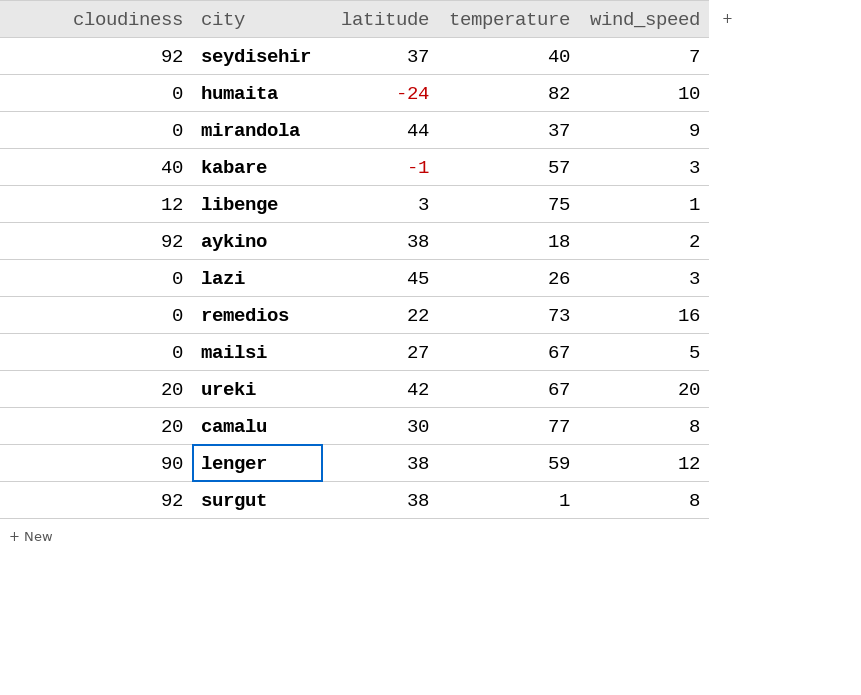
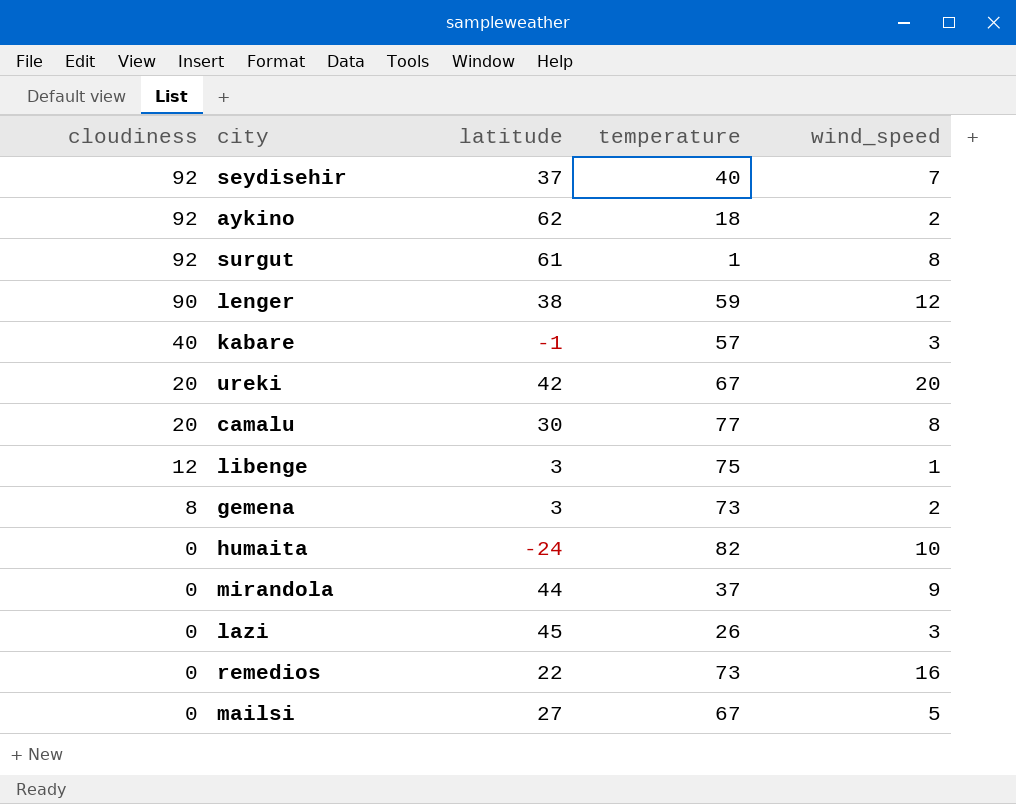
row order: none -> cloudiness descending
aykino | latitude: 38 -> 62
surgut | latitude: 38 -> 61
row gemena: none -> 8 | 3 | 73 | 2

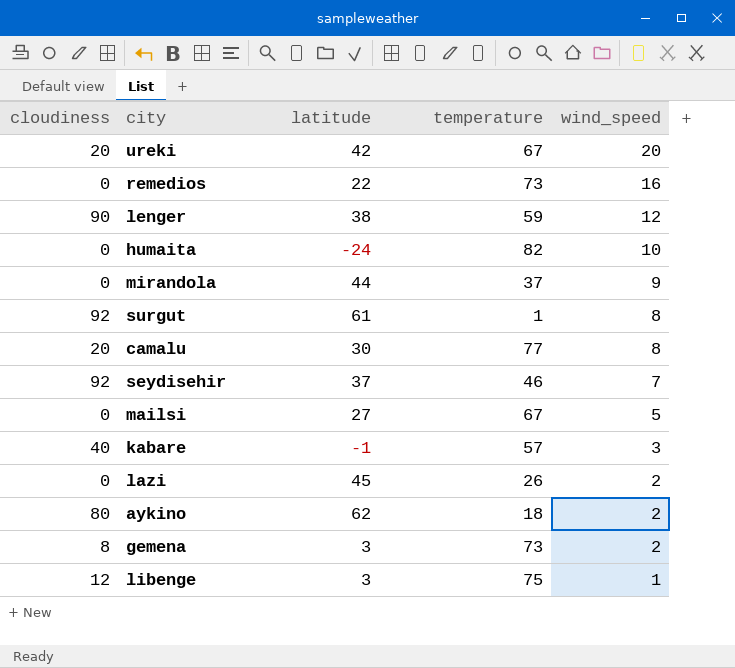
row order: cloudiness descending -> wind_speed descending
seydisehir | temperature: 40 -> 46
lazi | wind_speed: 3 -> 2
aykino | cloudiness: 92 -> 80

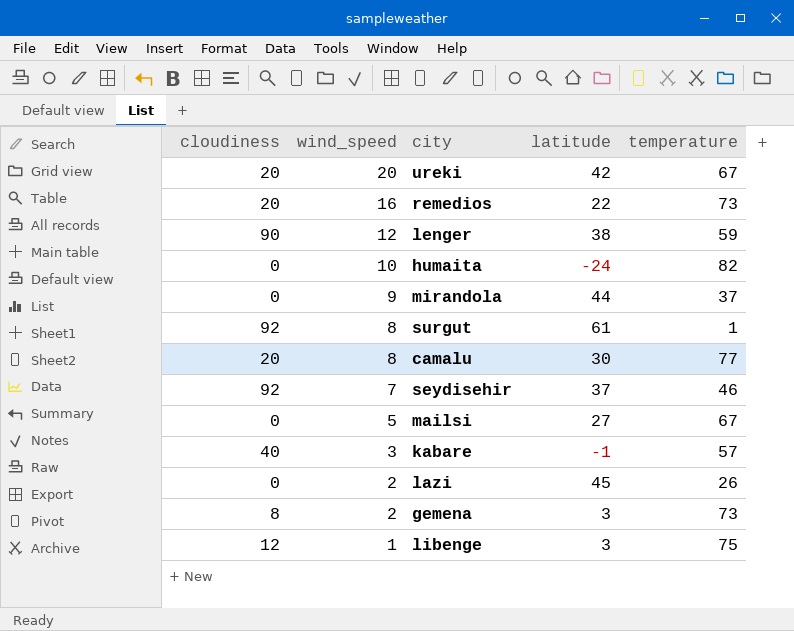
column wind_speed | position: 5 -> 2
row aykino: 80 | 62 | 18 | 2 -> none
remedios | cloudiness: 0 -> 20

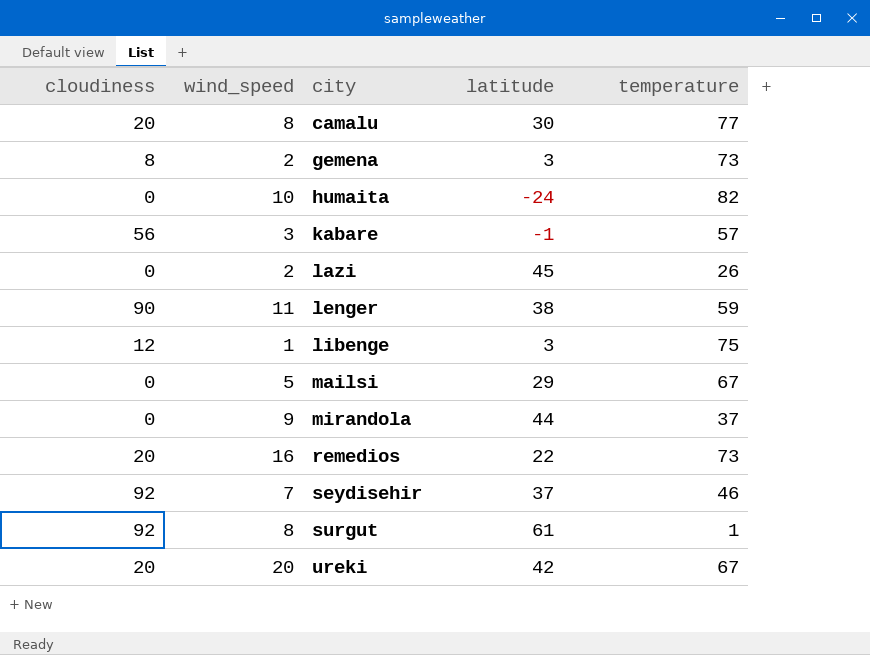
row order: wind_speed descending -> city ascending
kabare | cloudiness: 40 -> 56
lenger | wind_speed: 12 -> 11
mailsi | latitude: 27 -> 29

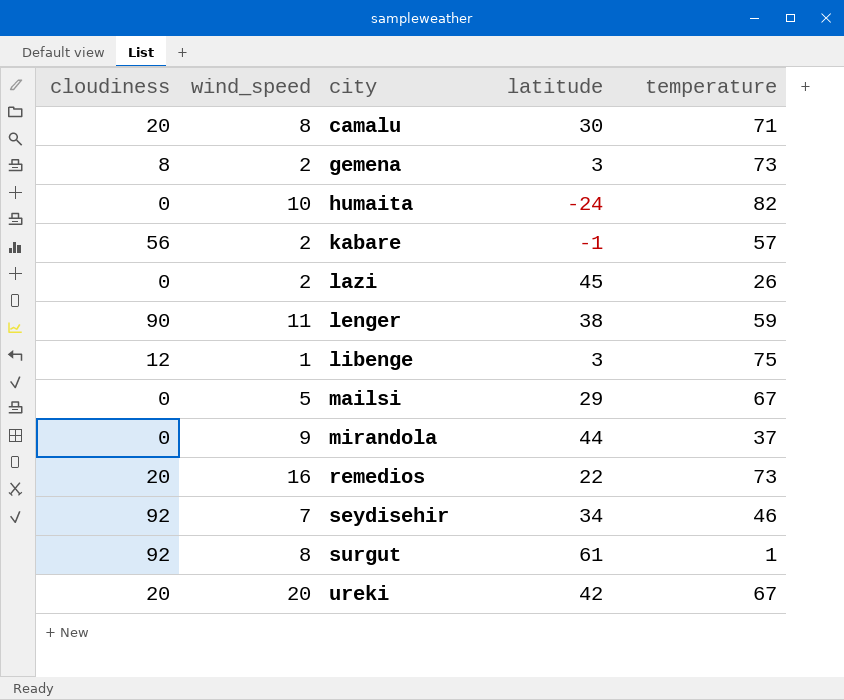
camalu | temperature: 77 -> 71
kabare | wind_speed: 3 -> 2
seydisehir | latitude: 37 -> 34

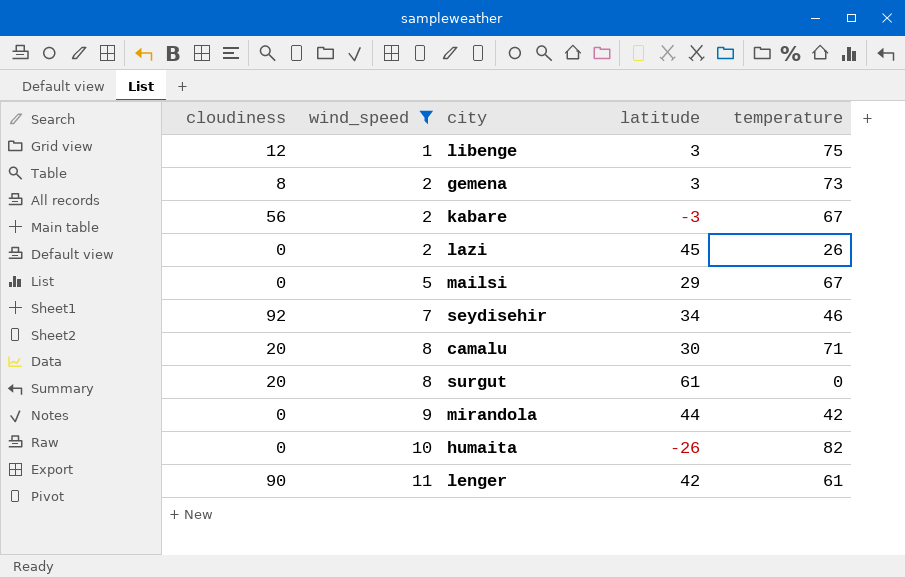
filter: none -> wind_speed <= 11
row order: city ascending -> wind_speed ascending
kabare | latitude: -1 -> -3
kabare | temperature: 57 -> 67
surgut | cloudiness: 92 -> 20
surgut | temperature: 1 -> 0
mirandola | temperature: 37 -> 42
humaita | latitude: -24 -> -26
lenger | latitude: 38 -> 42
lenger | temperature: 59 -> 61

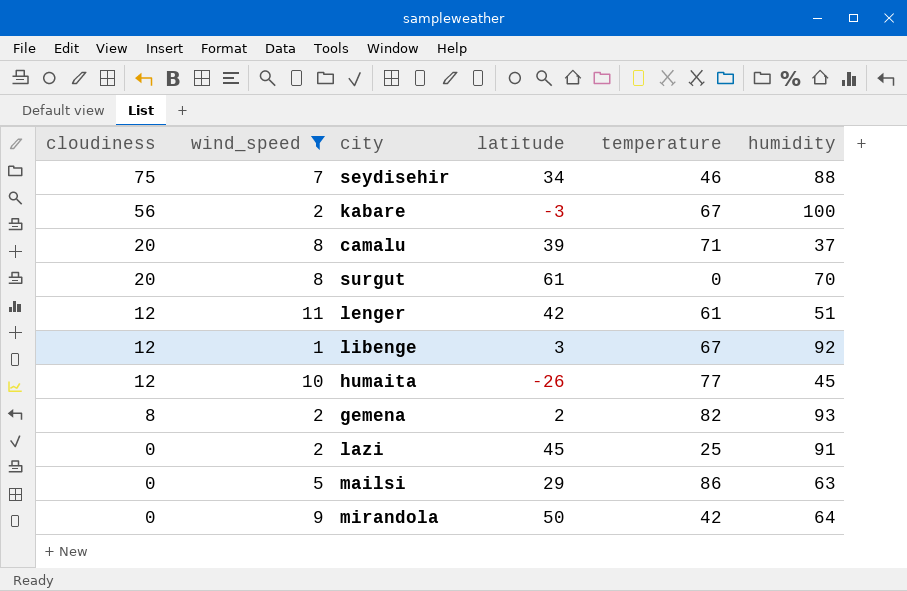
row order: wind_speed ascending -> cloudiness descending
column humidity | position: none -> 6
seydisehir | cloudiness: 92 -> 75
camalu | latitude: 30 -> 39
lenger | cloudiness: 90 -> 12
libenge | temperature: 75 -> 67
humaita | cloudiness: 0 -> 12
humaita | temperature: 82 -> 77
gemena | latitude: 3 -> 2
gemena | temperature: 73 -> 82
lazi | temperature: 26 -> 25
mailsi | temperature: 67 -> 86
mirandola | latitude: 44 -> 50

